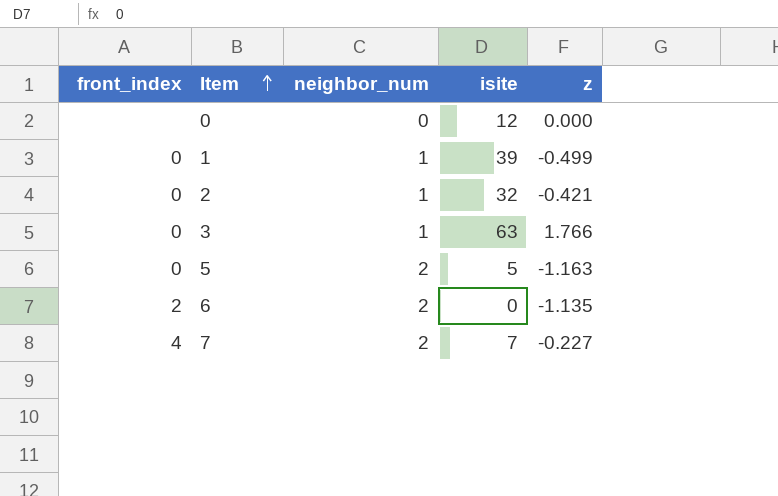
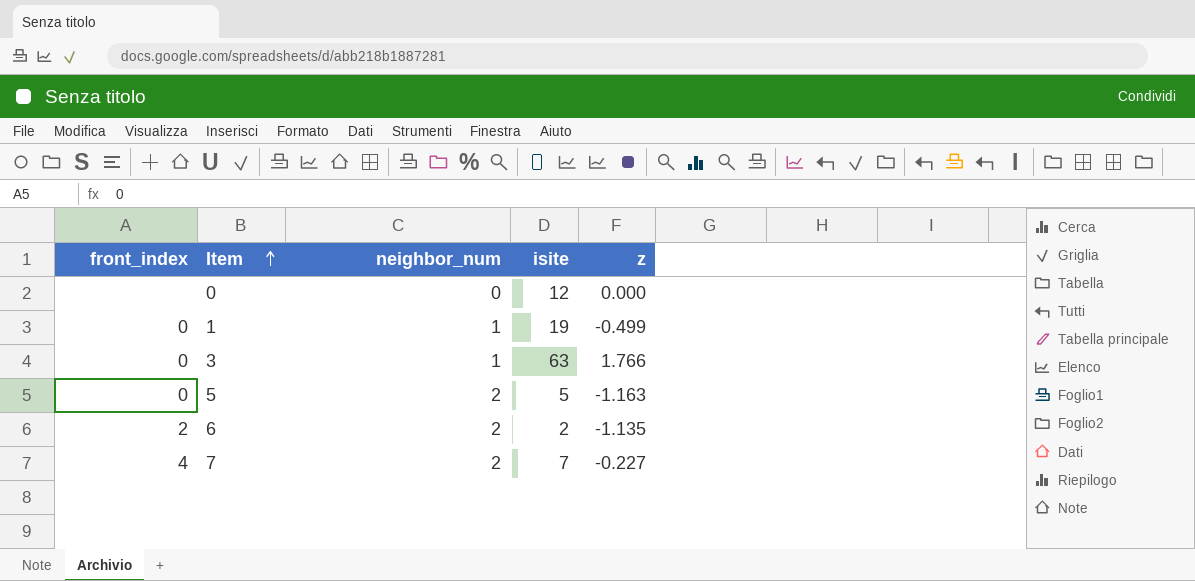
row 2: 0 | 1 | 32 | -0.421 -> none
1 | isite: 39 -> 19
6 | isite: 0 -> 2

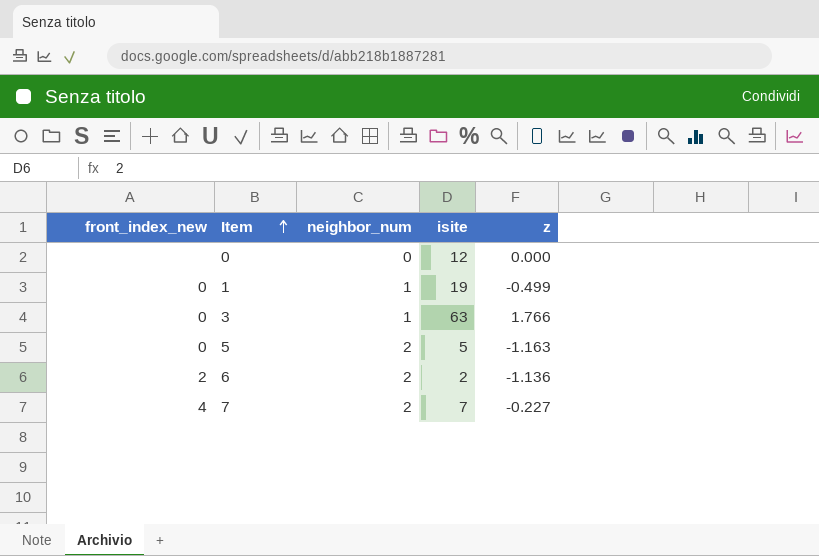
column name: front_index -> front_index_new
6 | z: -1.135 -> -1.136

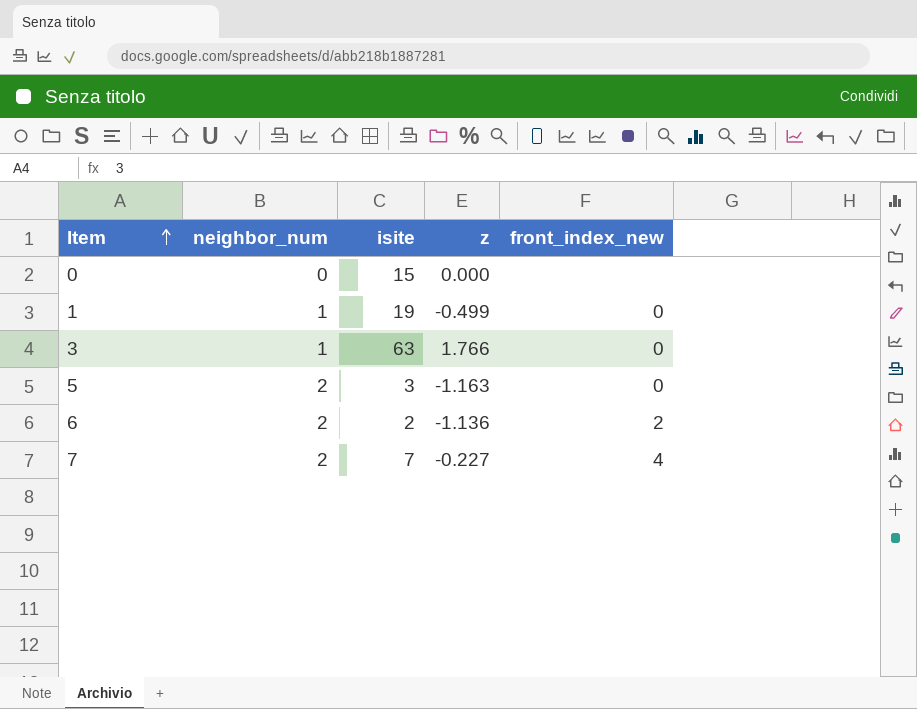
column front_index_new | position: 1 -> 5
0 | isite: 12 -> 15
5 | isite: 5 -> 3

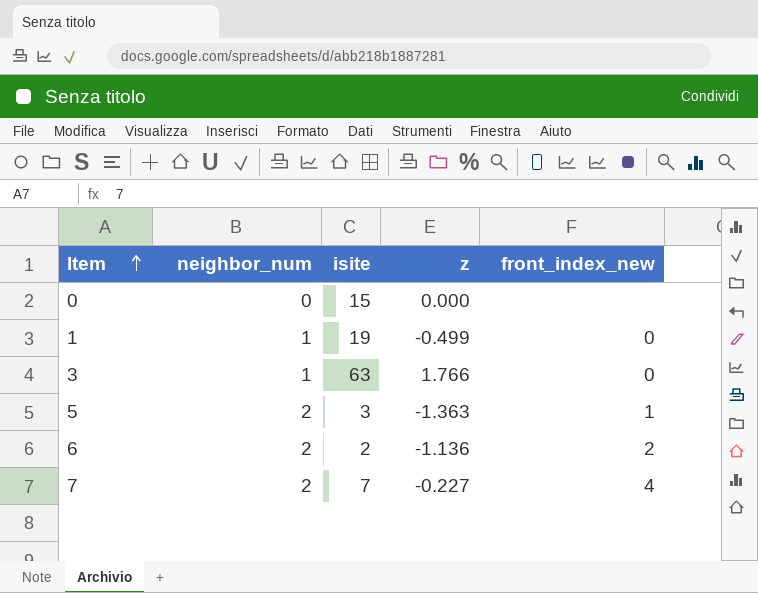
5 | z: -1.163 -> -1.363
5 | front_index_new: 0 -> 1

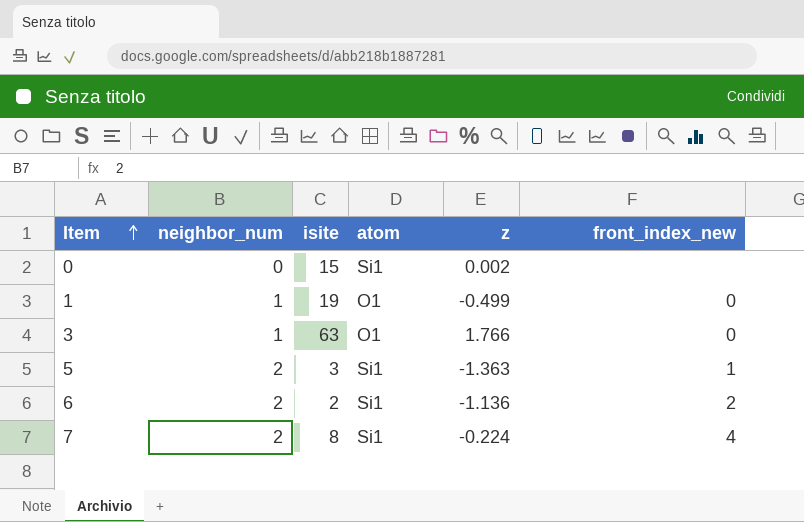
column atom | position: none -> 4
0 | z: 0.000 -> 0.002
7 | isite: 7 -> 8
7 | z: -0.227 -> -0.224

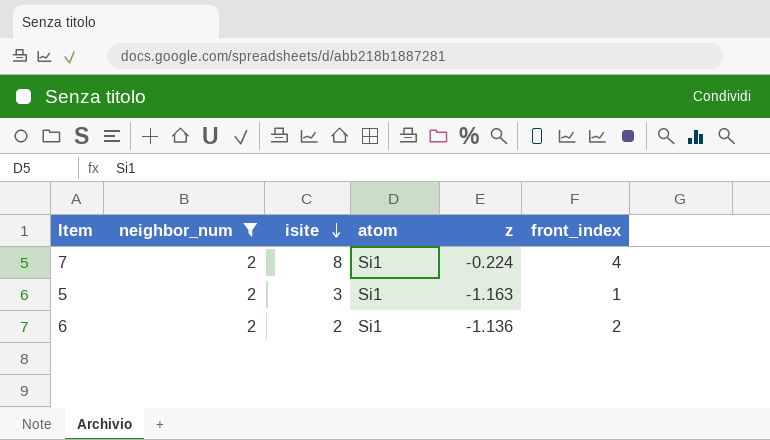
filter: none -> neighbor_num = 2
row order: Item ascending -> isite descending
column name: front_index_new -> front_index
5 | z: -1.363 -> -1.163

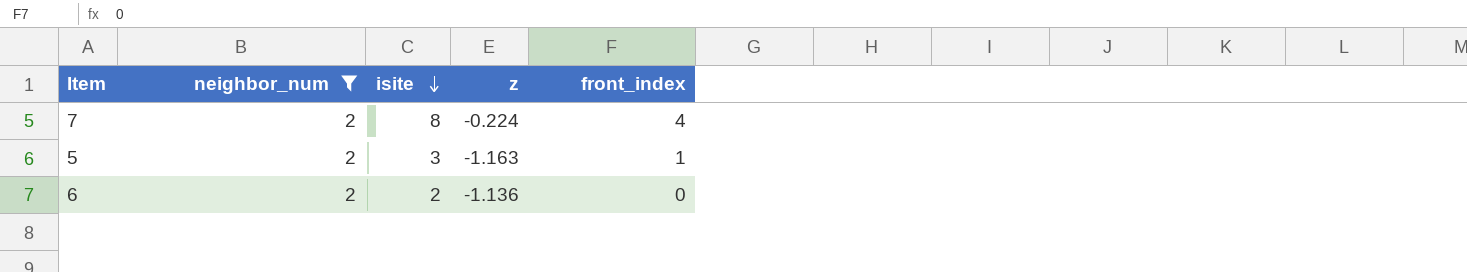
column atom | position: 4 -> none
6 | front_index: 2 -> 0

